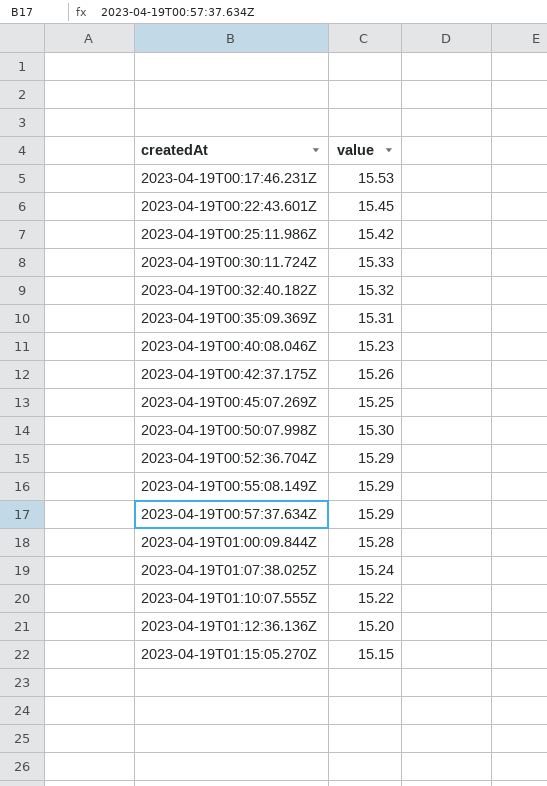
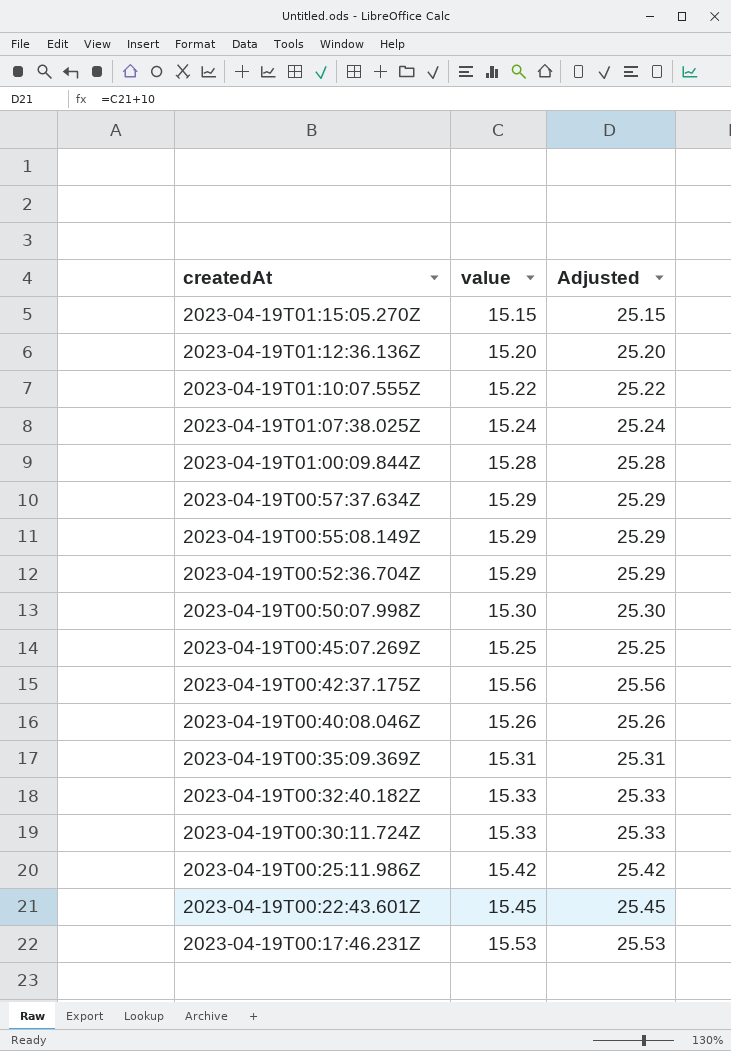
row order: createdAt ascending -> createdAt descending
column Adjusted | formula: none -> [value] + 10
2023-04-19T00:42:37.175Z | value: 15.26 -> 15.56
2023-04-19T00:40:08.046Z | value: 15.23 -> 15.26
2023-04-19T00:32:40.182Z | value: 15.32 -> 15.33

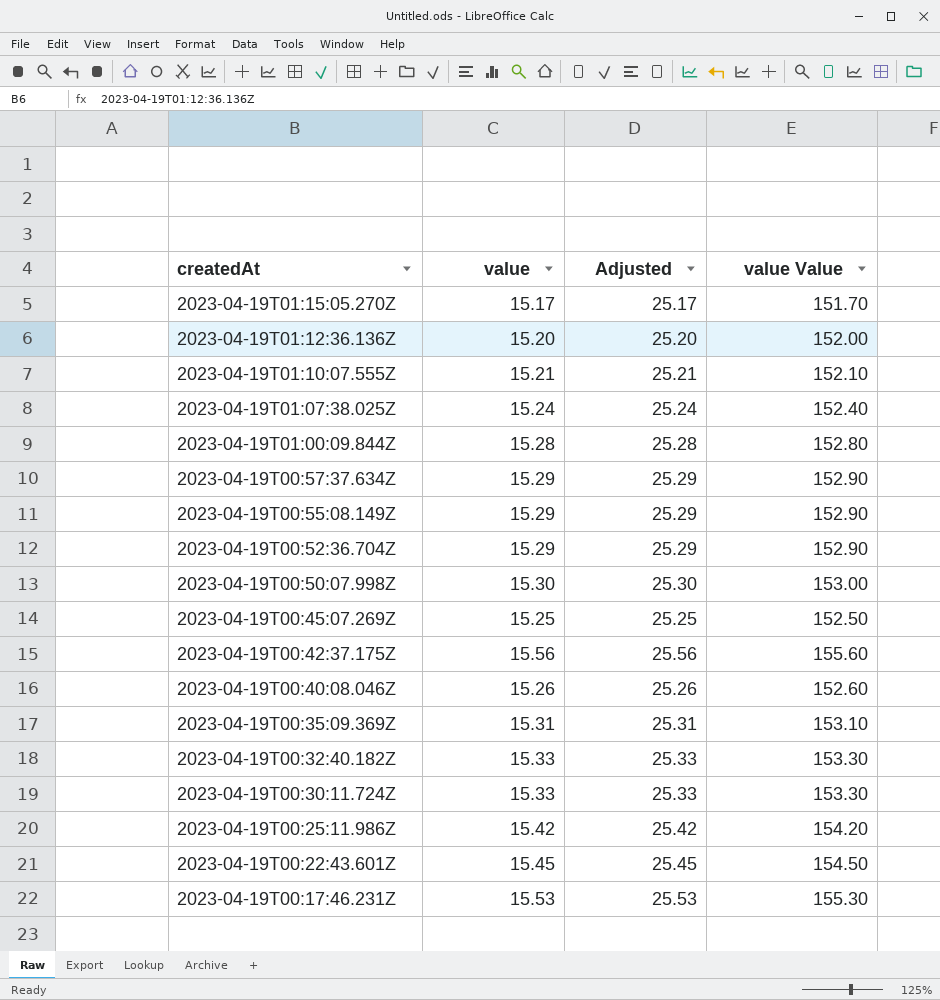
column value Value | formula: none -> [value] * 10
2023-04-19T01:15:05.270Z | value: 15.15 -> 15.17
2023-04-19T01:15:05.270Z | Adjusted: 25.15 -> 25.17
2023-04-19T01:10:07.555Z | value: 15.22 -> 15.21
2023-04-19T01:10:07.555Z | Adjusted: 25.22 -> 25.21

